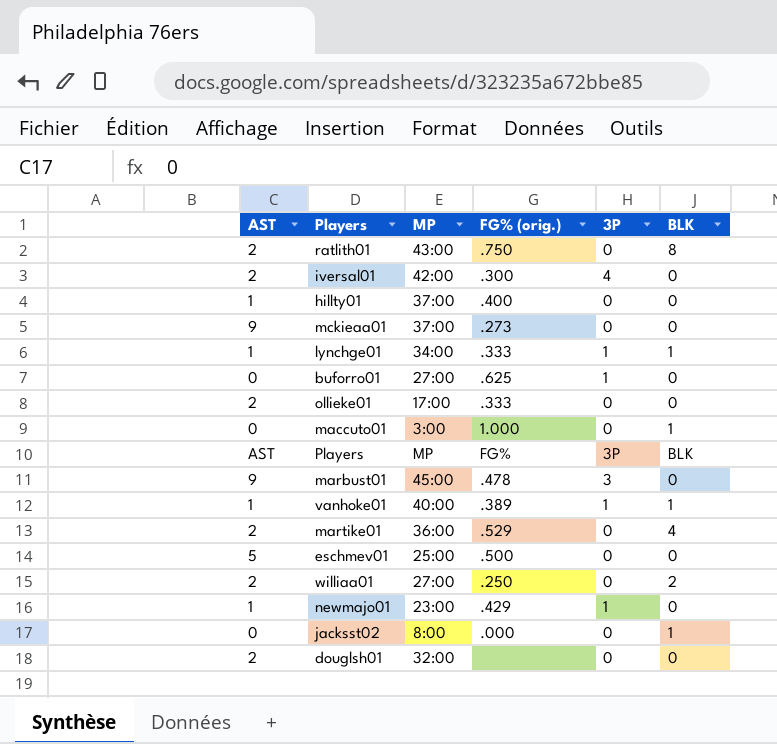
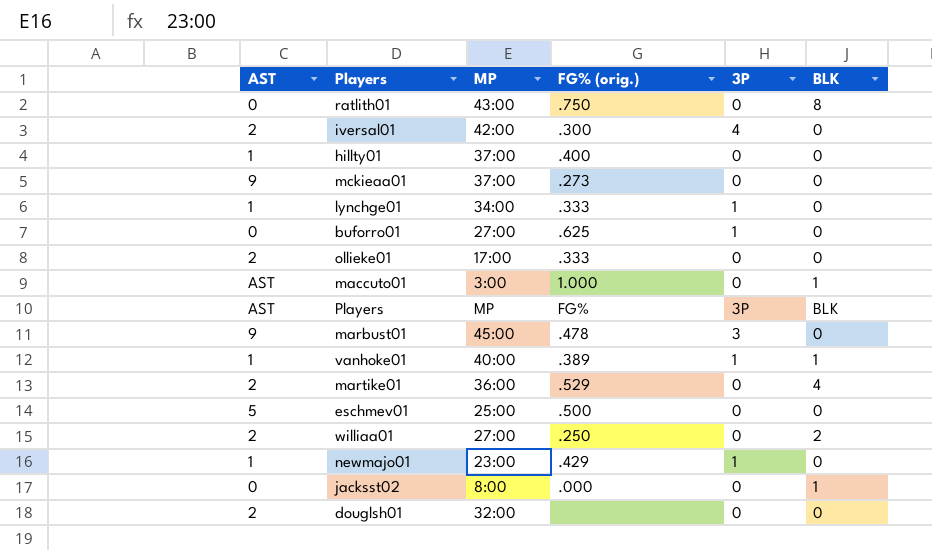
ratlith01 | AST: 2 -> 0
lynchge01 | BLK: 1 -> 0
maccuto01 | AST: 0 -> AST

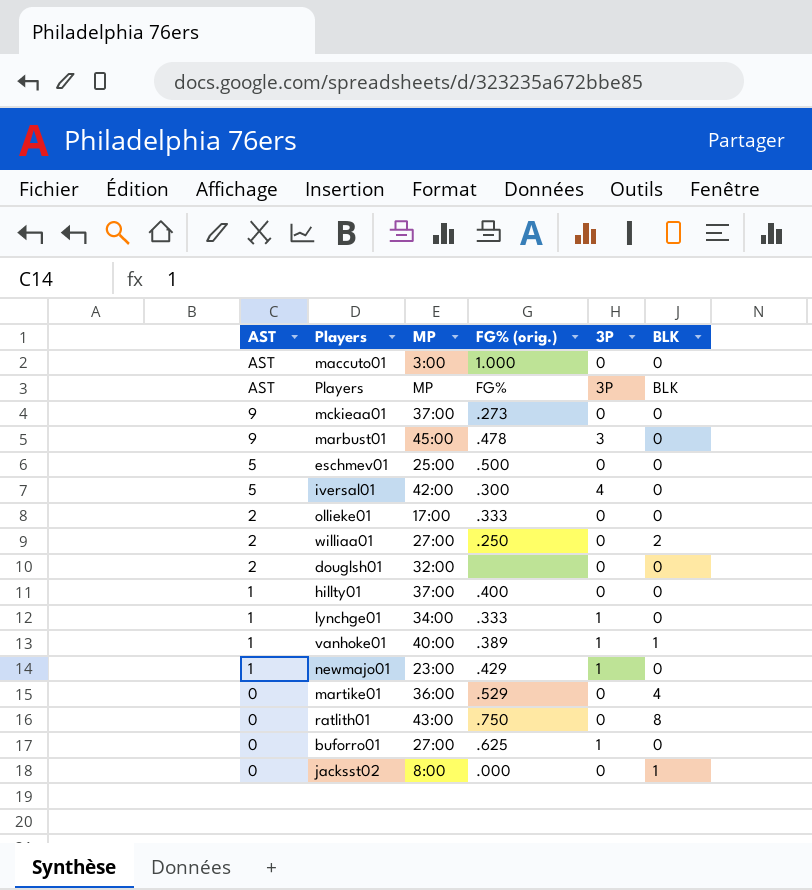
row order: none -> AST descending
maccuto01 | BLK: 1 -> 0
iversal01 | AST: 2 -> 5
martike01 | AST: 2 -> 0

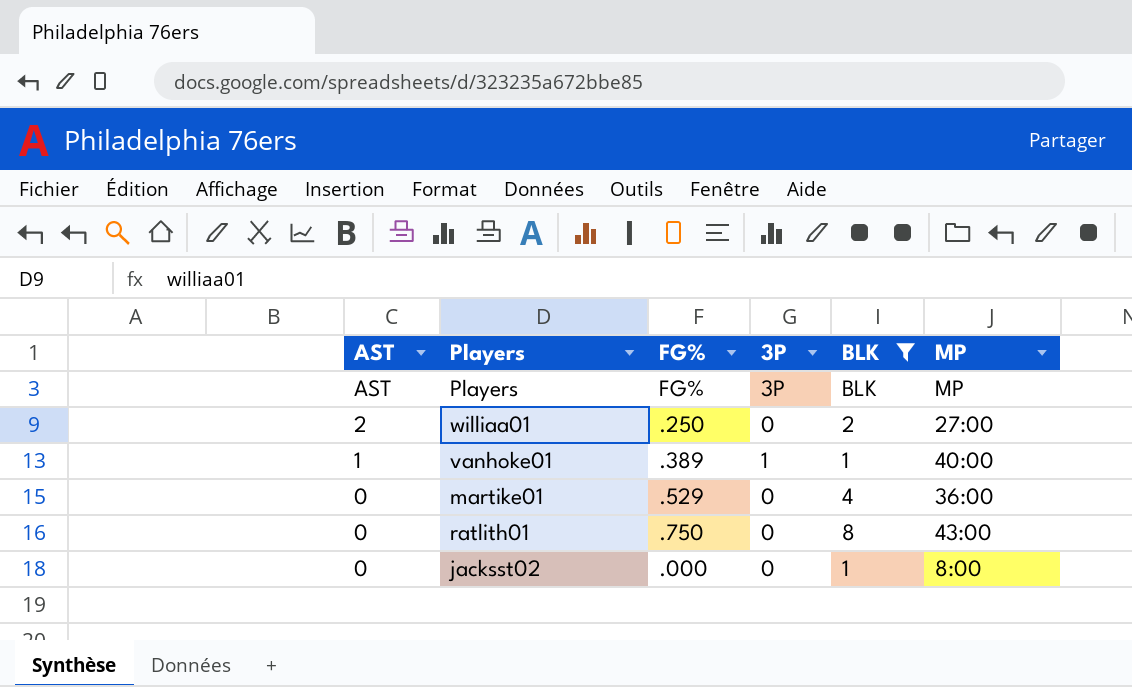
filter: none -> BLK != 0
column name: FG% (orig.) -> FG%
column MP | position: 3 -> 6

